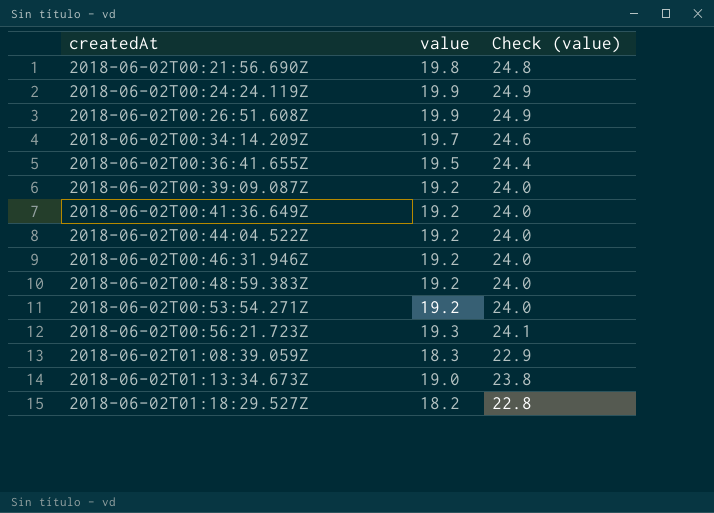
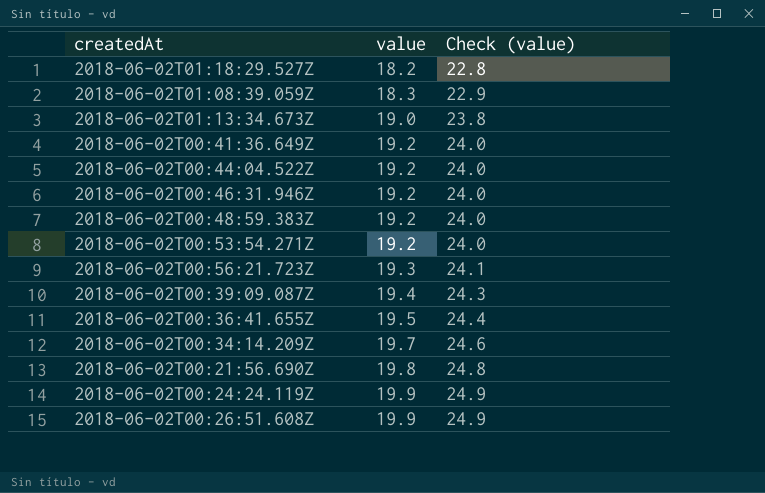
row order: createdAt ascending -> value ascending
2018-06-02T00:39:09.087Z | value: 19.2 -> 19.4
2018-06-02T00:39:09.087Z | Check (value): 24.0 -> 24.3

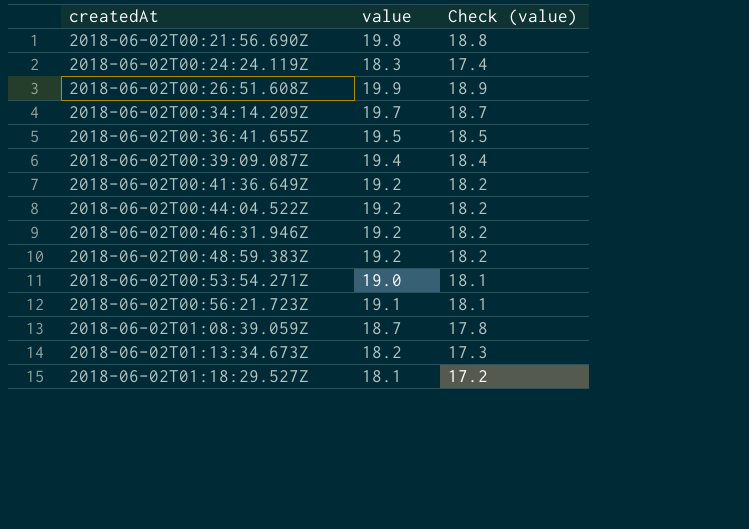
row order: value ascending -> createdAt ascending
column Check (value) | formula: [value] * 1.25 -> [value] * 0.95
2018-06-02T00:24:24.119Z | value: 19.9 -> 18.3
2018-06-02T00:53:54.271Z | value: 19.2 -> 19.0
2018-06-02T00:56:21.723Z | value: 19.3 -> 19.1
2018-06-02T01:08:39.059Z | value: 18.3 -> 18.7
2018-06-02T01:13:34.673Z | value: 19.0 -> 18.2
2018-06-02T01:18:29.527Z | value: 18.2 -> 18.1

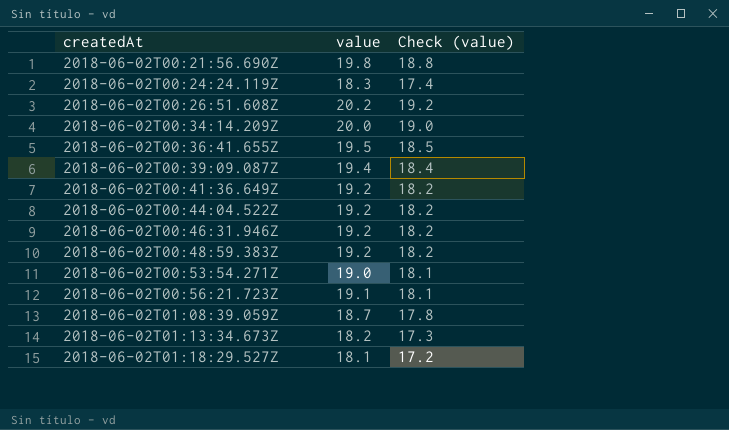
2018-06-02T00:26:51.608Z | value: 19.9 -> 20.2
2018-06-02T00:26:51.608Z | Check (value): 18.9 -> 19.2
2018-06-02T00:34:14.209Z | value: 19.7 -> 20.0
2018-06-02T00:34:14.209Z | Check (value): 18.7 -> 19.0

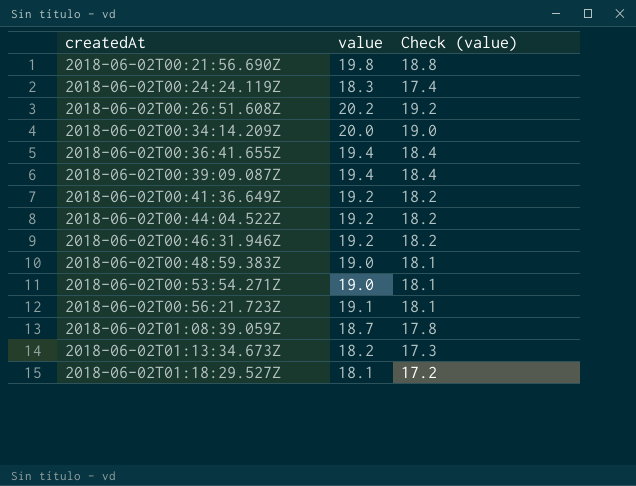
2018-06-02T00:36:41.655Z | value: 19.5 -> 19.4
2018-06-02T00:36:41.655Z | Check (value): 18.5 -> 18.4
2018-06-02T00:48:59.383Z | value: 19.2 -> 19.0
2018-06-02T00:48:59.383Z | Check (value): 18.2 -> 18.1

